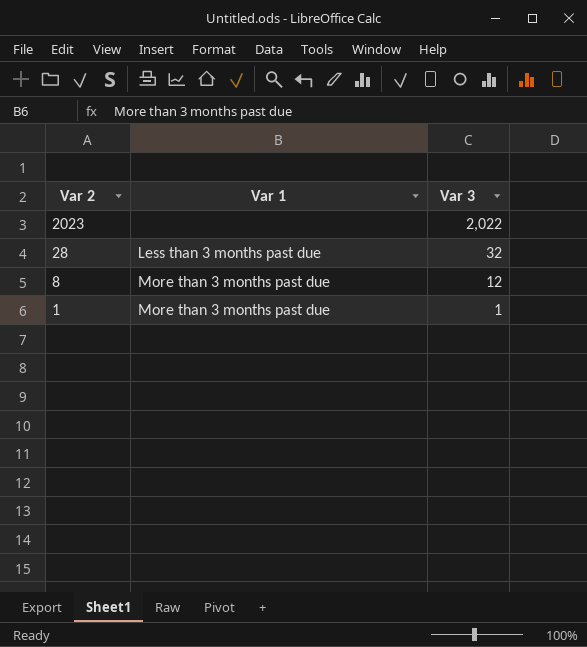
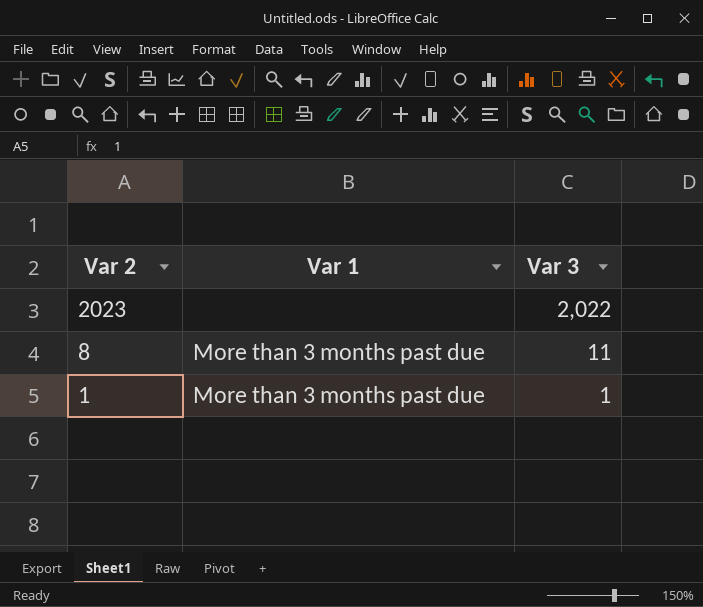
row 28: Less than 3 months past due | 32 -> none
8 | Var 3: 12 -> 11

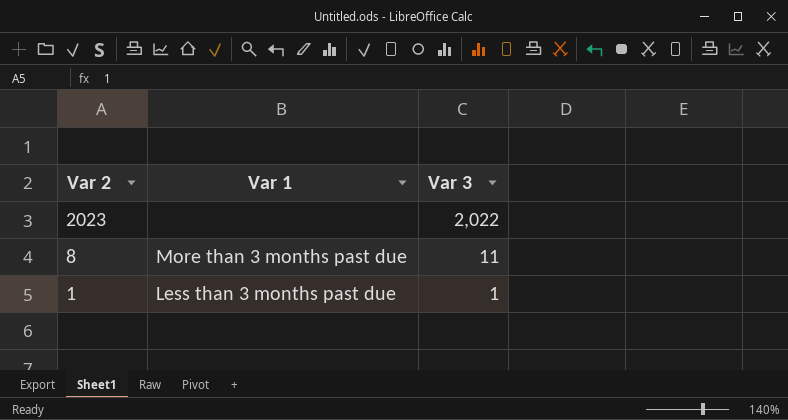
1 | Var 1: More than 3 months past due -> Less than 3 months past due

